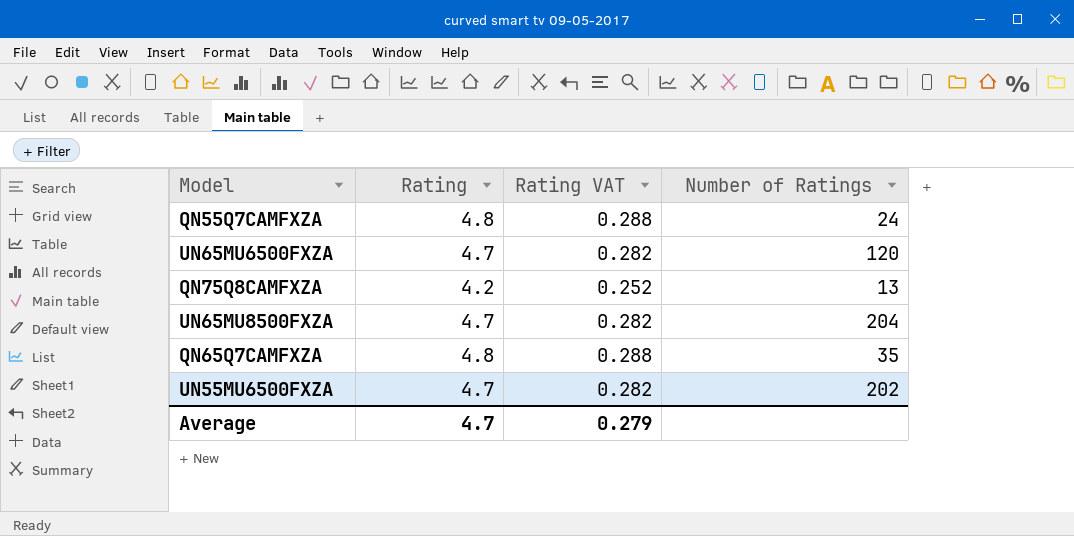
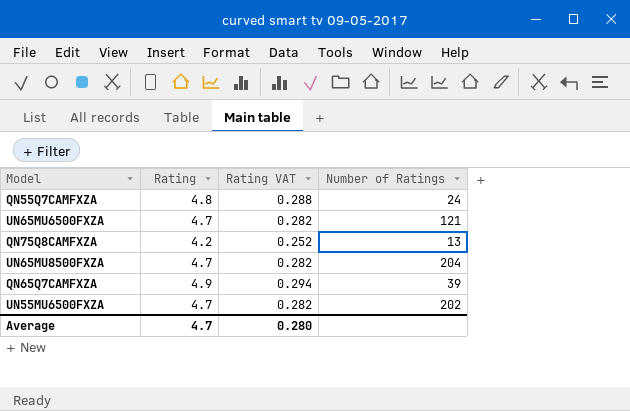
UN65MU6500FXZA | Number of Ratings: 120 -> 121
QN65Q7CAMFXZA | Rating: 4.8 -> 4.9
QN65Q7CAMFXZA | Rating VAT: 0.288 -> 0.294
QN65Q7CAMFXZA | Number of Ratings: 35 -> 39
Average | Rating VAT: 0.279 -> 0.280

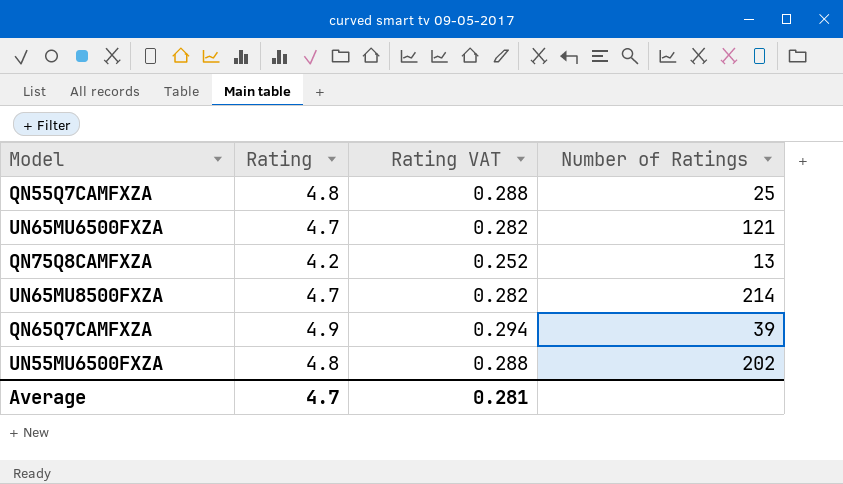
QN55Q7CAMFXZA | Number of Ratings: 24 -> 25
UN65MU8500FXZA | Number of Ratings: 204 -> 214
UN55MU6500FXZA | Rating: 4.7 -> 4.8
UN55MU6500FXZA | Rating VAT: 0.282 -> 0.288
Average | Rating VAT: 0.280 -> 0.281

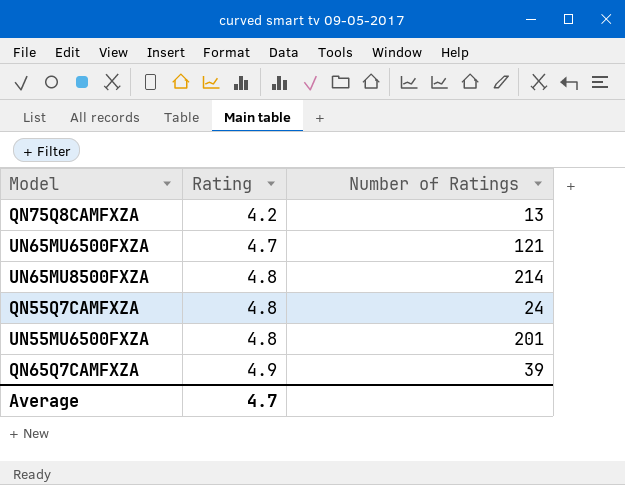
row order: none -> Rating ascending
column Rating VAT | formula: [Rating] * 0.06 -> none
UN65MU8500FXZA | Rating: 4.7 -> 4.8
QN55Q7CAMFXZA | Number of Ratings: 25 -> 24
UN55MU6500FXZA | Number of Ratings: 202 -> 201

